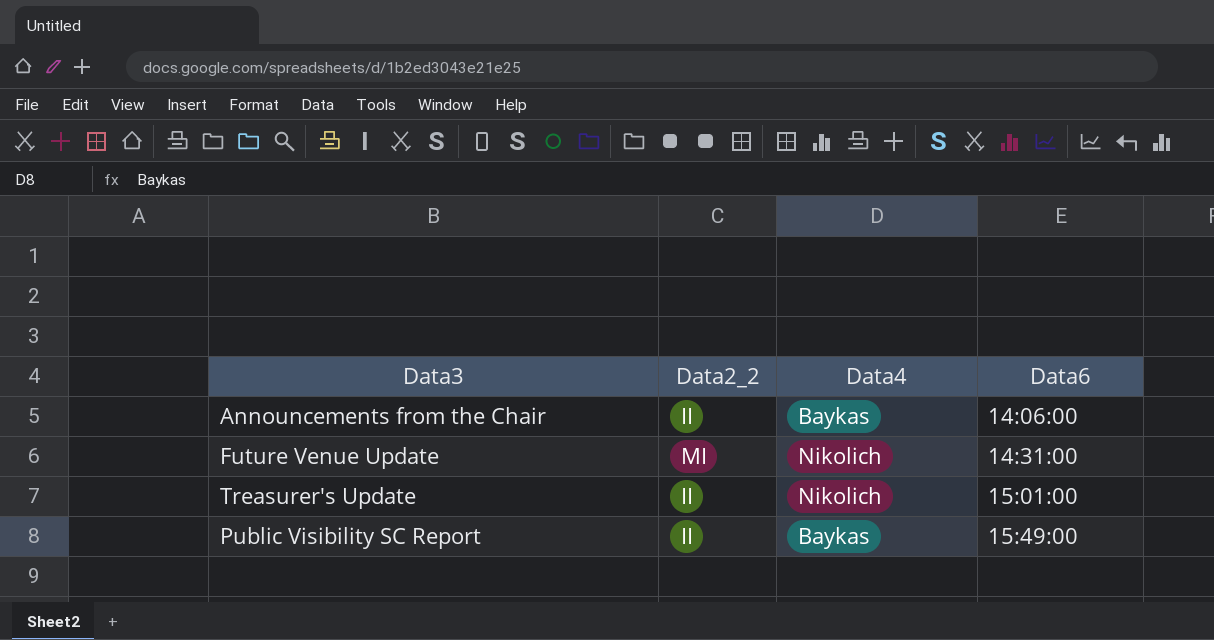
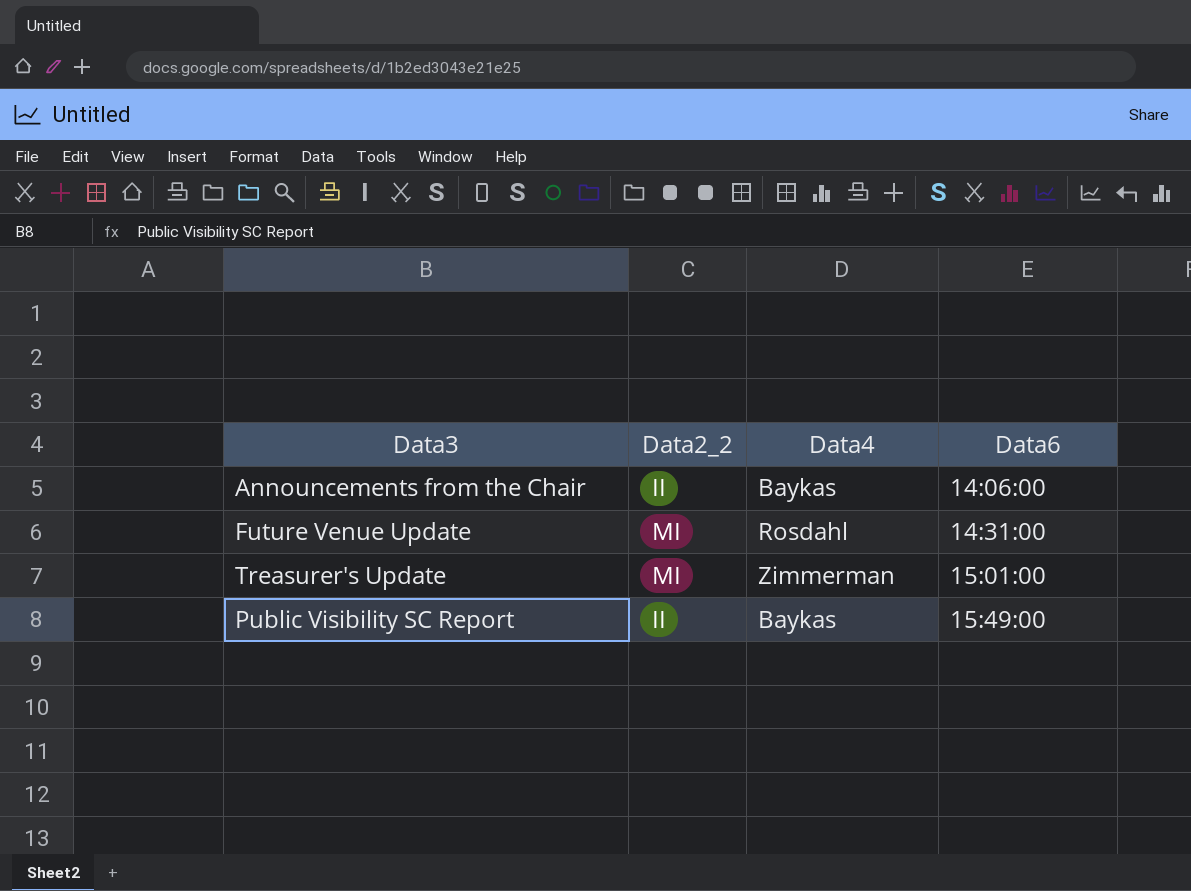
Future Venue Update | Data4: Nikolich -> Rosdahl
Treasurer's Update | Data2_2: II -> MI
Treasurer's Update | Data4: Nikolich -> Zimmerman

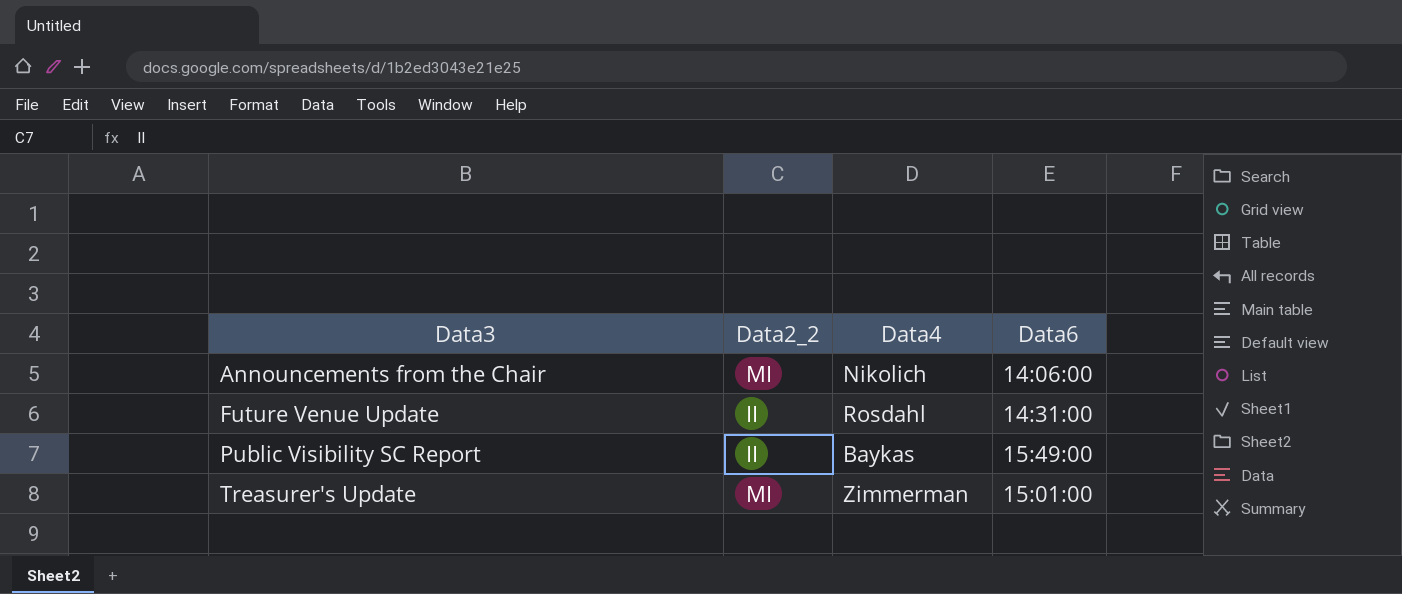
row order: Data6 ascending -> Data3 ascending
Announcements from the Chair | Data2_2: II -> MI
Announcements from the Chair | Data4: Baykas -> Nikolich
Future Venue Update | Data2_2: MI -> II

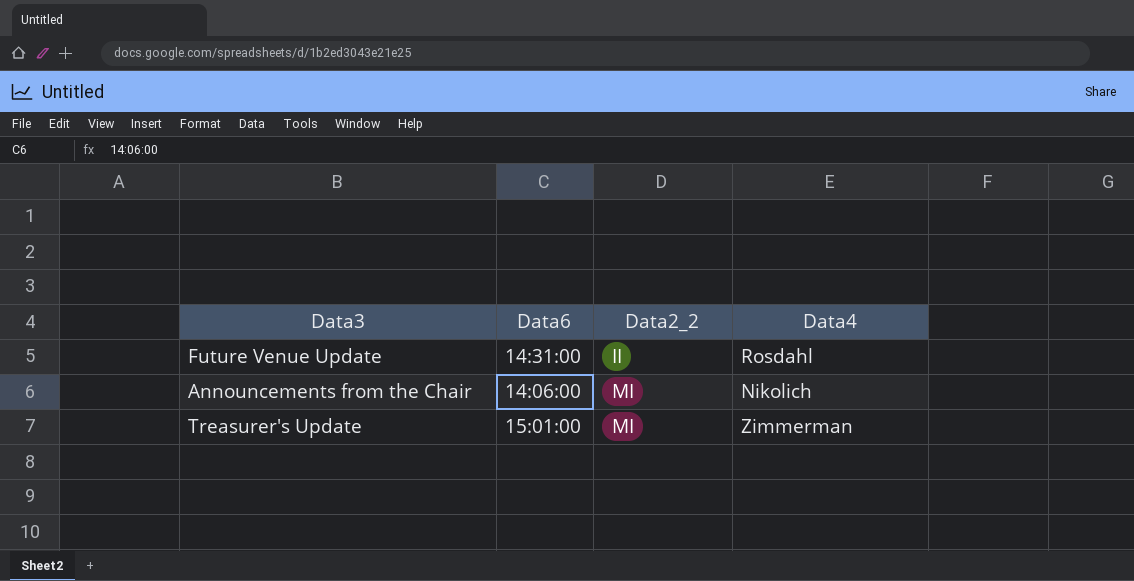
row order: Data3 ascending -> Data2_2 ascending
column Data6 | position: 4 -> 2
row Public Visibility SC Report: II | Baykas | 15:49:00 -> none

